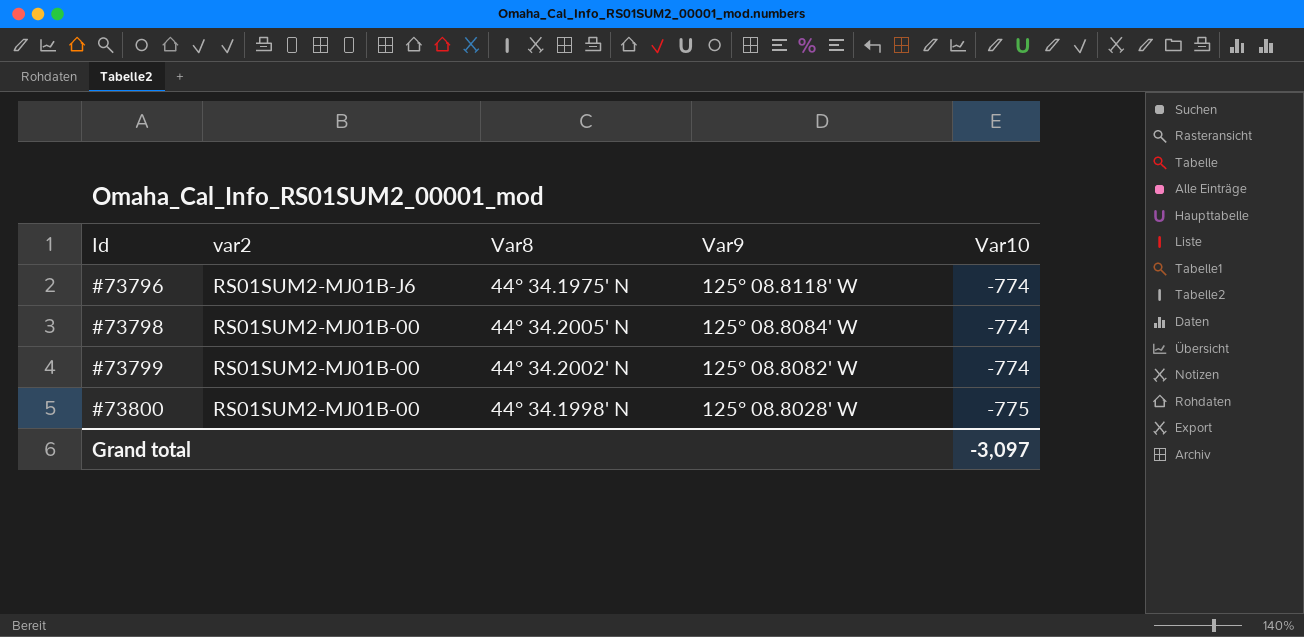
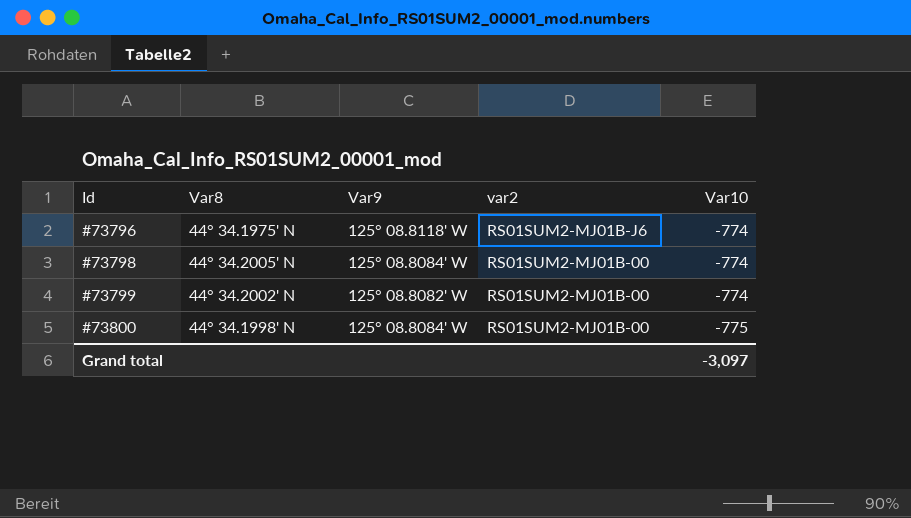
column var2 | position: 2 -> 4
#73800 | Var9: 125° 08.8028' W -> 125° 08.8084' W

